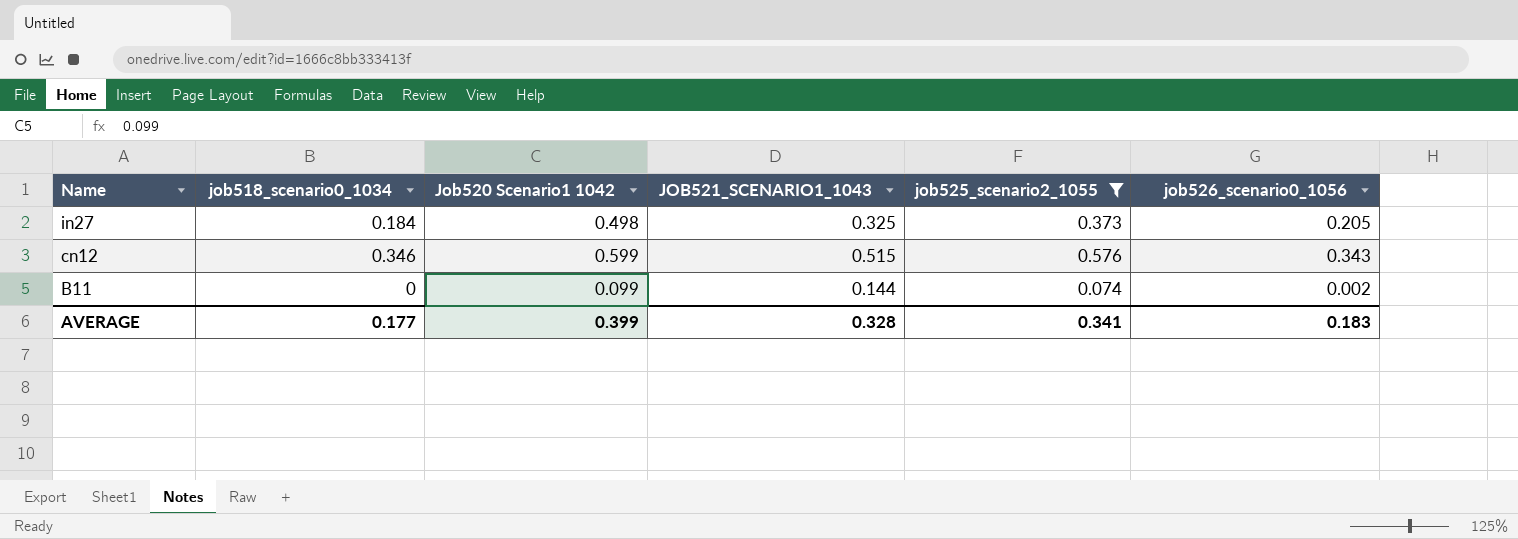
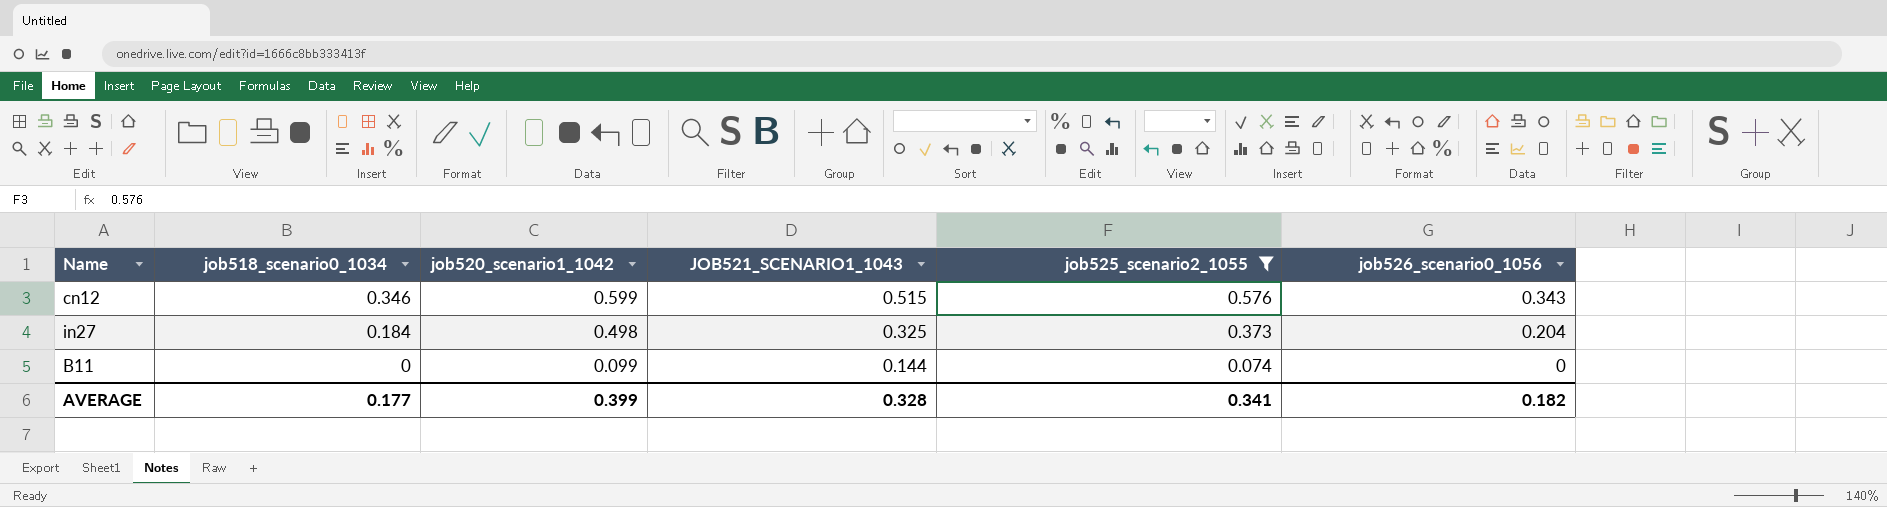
row order: Name descending -> job518_scenario0_1034 descending
column name: Job520 Scenario1 1042 -> job520_scenario1_1042
in27 | job526_scenario0_1056: 0.205 -> 0.204
B11 | job526_scenario0_1056: 0.002 -> 0
AVERAGE | job526_scenario0_1056: 0.183 -> 0.182

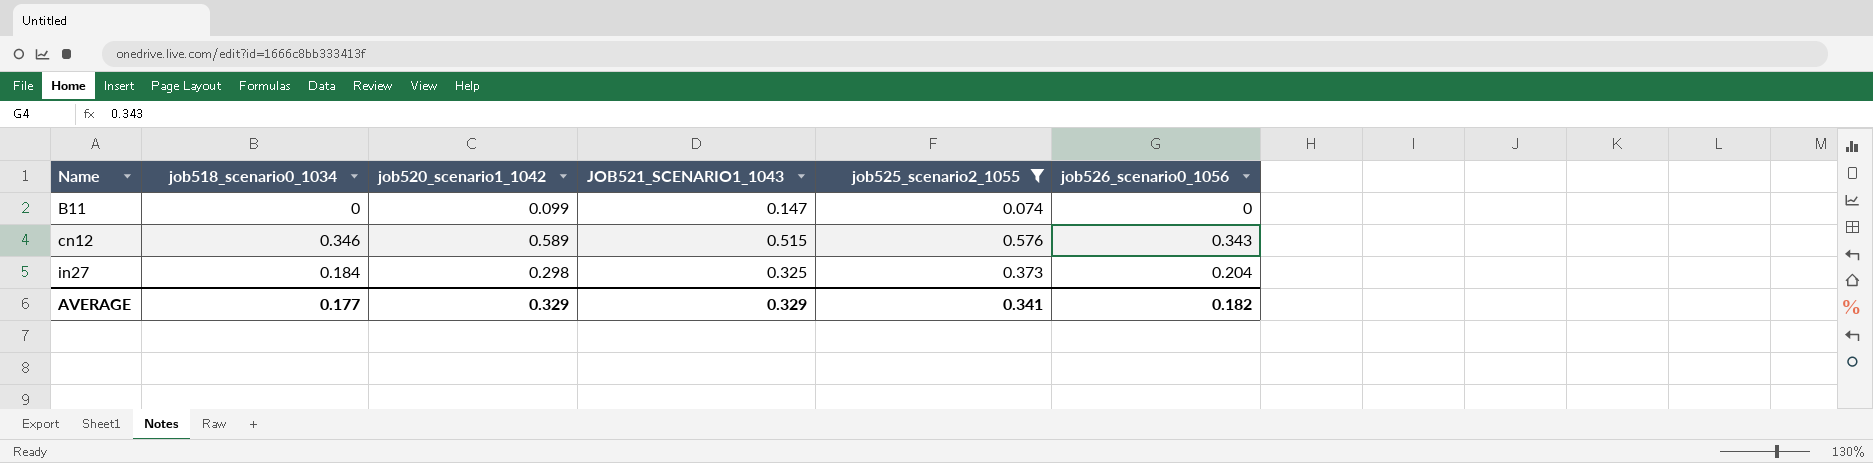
row order: job518_scenario0_1034 descending -> Name ascending
B11 | JOB521_SCENARIO1_1043: 0.144 -> 0.147
cn12 | job520_scenario1_1042: 0.599 -> 0.589
in27 | job520_scenario1_1042: 0.498 -> 0.298
AVERAGE | job520_scenario1_1042: 0.399 -> 0.329
AVERAGE | JOB521_SCENARIO1_1043: 0.328 -> 0.329

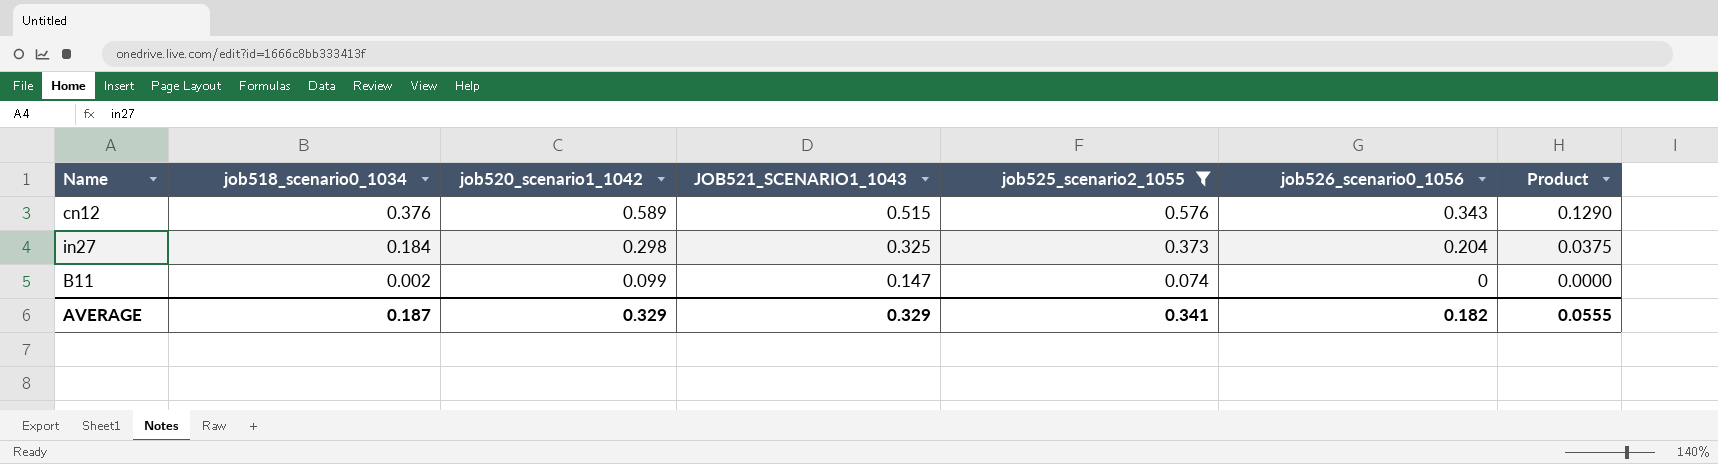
row order: Name ascending -> job518_scenario0_1034 descending
column Product | formula: none -> [job518_scenario0_1034] * [job526_scenario0_1056]
cn12 | job518_scenario0_1034: 0.346 -> 0.376
B11 | job518_scenario0_1034: 0 -> 0.002
AVERAGE | job518_scenario0_1034: 0.177 -> 0.187

